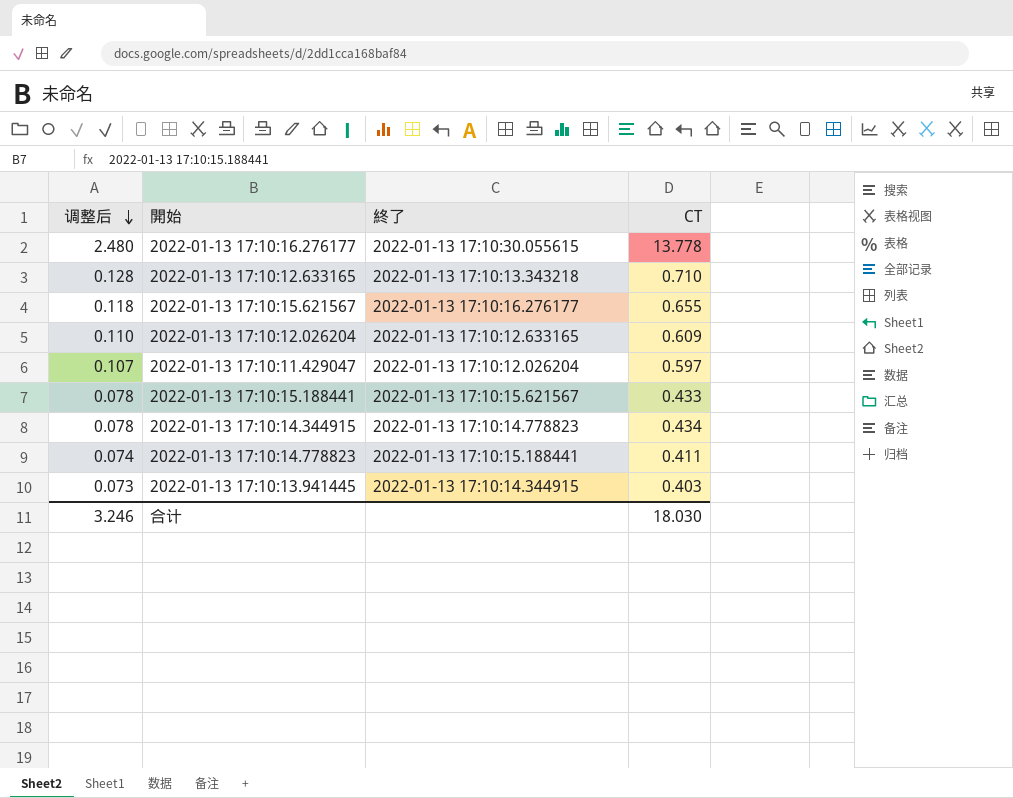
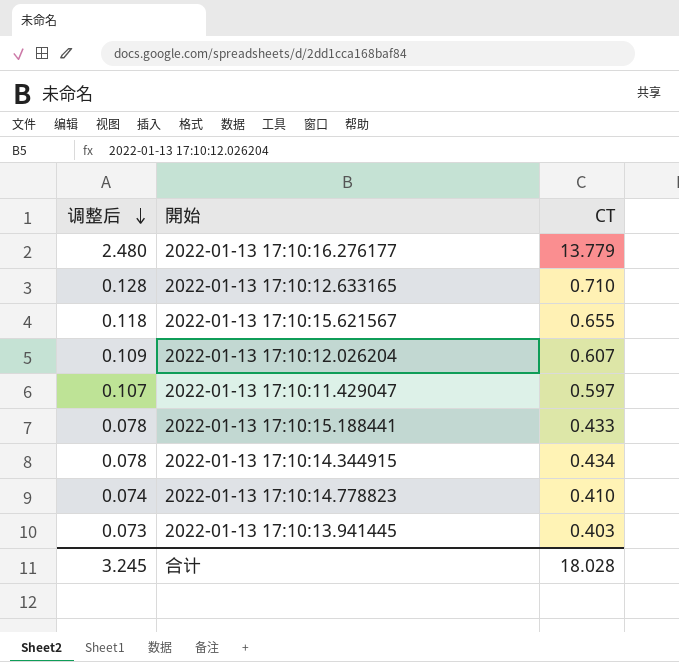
column 終了 | position: 3 -> none
2022-01-13 17:10:16.276177 | CT: 13.778 -> 13.779
2022-01-13 17:10:12.026204 | 调整后: 0.110 -> 0.109
2022-01-13 17:10:12.026204 | CT: 0.609 -> 0.607
2022-01-13 17:10:14.778823 | CT: 0.411 -> 0.410
合计 | 调整后: 3.246 -> 3.245
合计 | CT: 18.030 -> 18.028

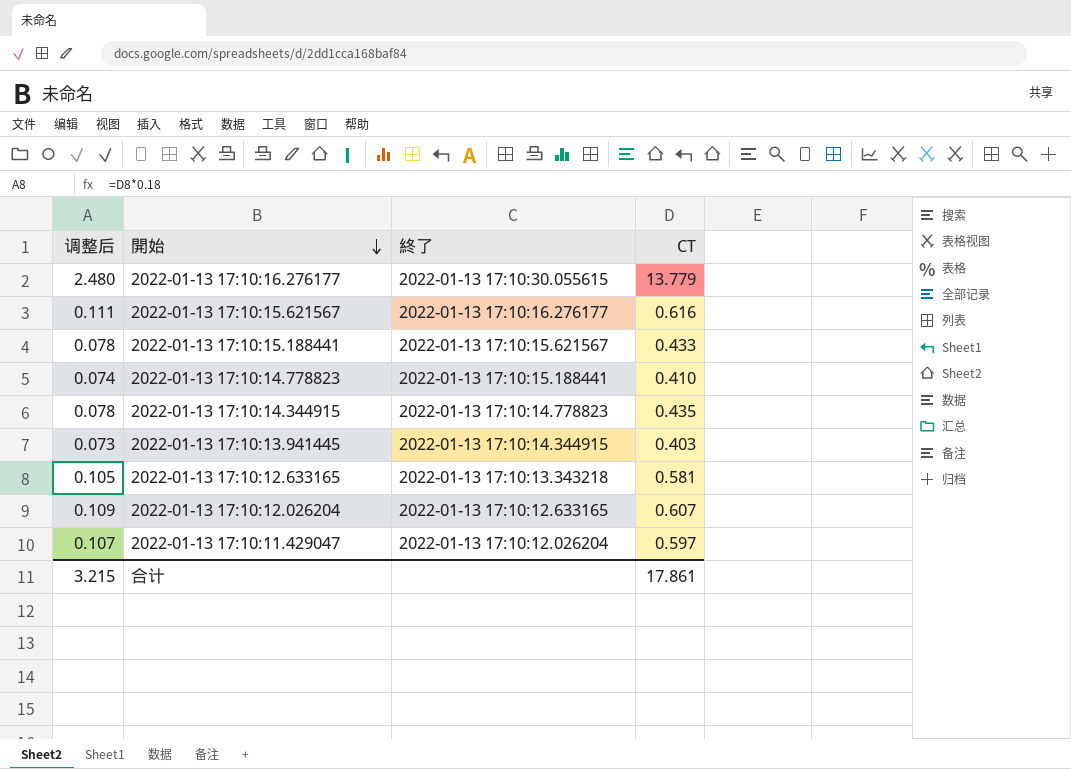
row order: 调整后 descending -> 開始 descending
column 終了 | position: none -> 3
2022-01-13 17:10:15.621567 | 调整后: 0.118 -> 0.111
2022-01-13 17:10:15.621567 | CT: 0.655 -> 0.616
2022-01-13 17:10:14.344915 | CT: 0.434 -> 0.435
2022-01-13 17:10:12.633165 | 调整后: 0.128 -> 0.105
2022-01-13 17:10:12.633165 | CT: 0.710 -> 0.581
合计 | 调整后: 3.245 -> 3.215
合计 | CT: 18.028 -> 17.861

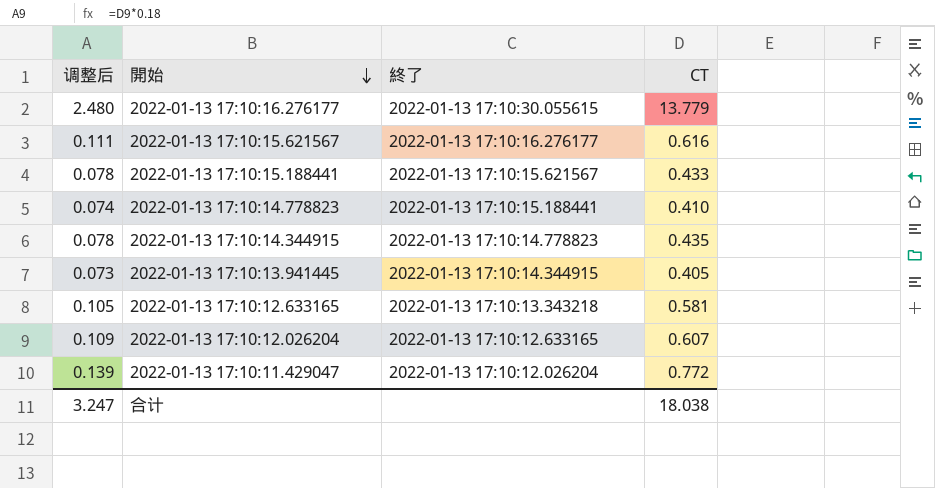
2022-01-13 17:10:13.941445 | CT: 0.403 -> 0.405
2022-01-13 17:10:11.429047 | 调整后: 0.107 -> 0.139
2022-01-13 17:10:11.429047 | CT: 0.597 -> 0.772
合计 | 调整后: 3.215 -> 3.247
合计 | CT: 17.861 -> 18.038

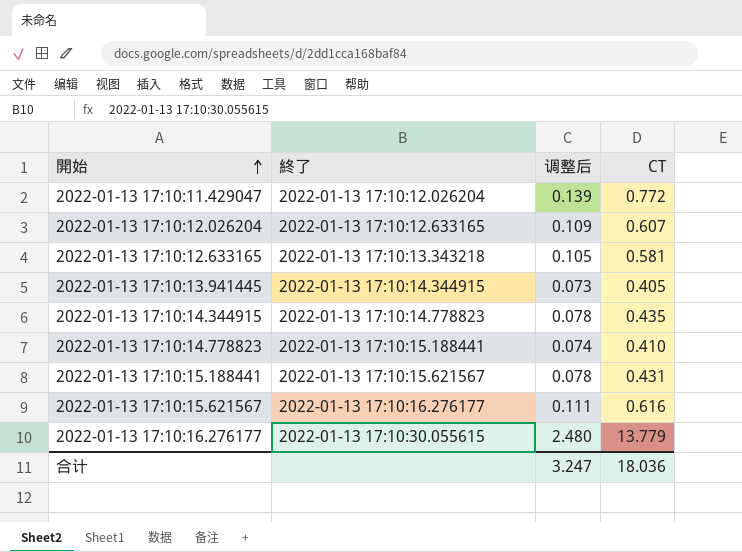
row order: 開始 descending -> 開始 ascending
column 调整后 | position: 1 -> 3
2022-01-13 17:10:15.188441 | CT: 0.433 -> 0.431
合计 | CT: 18.038 -> 18.036

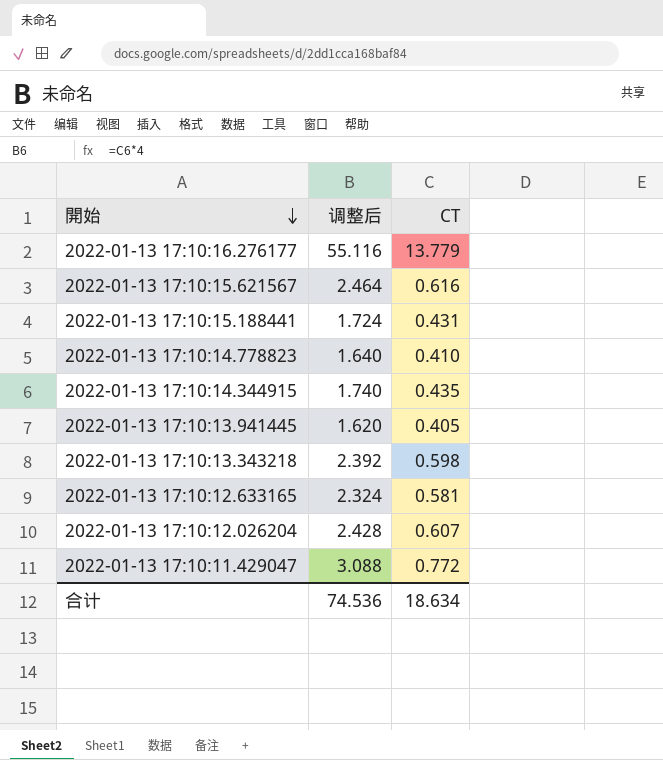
row order: 開始 ascending -> 開始 descending
column 終了 | position: 2 -> none
column 调整后 | formula: [CT] * 0.18 -> [CT] * 4
row 2022-01-13 17:10:13.343218: none -> 2.392 | 0.598
合计 | 调整后: 3.247 -> 74.536
合计 | CT: 18.036 -> 18.634

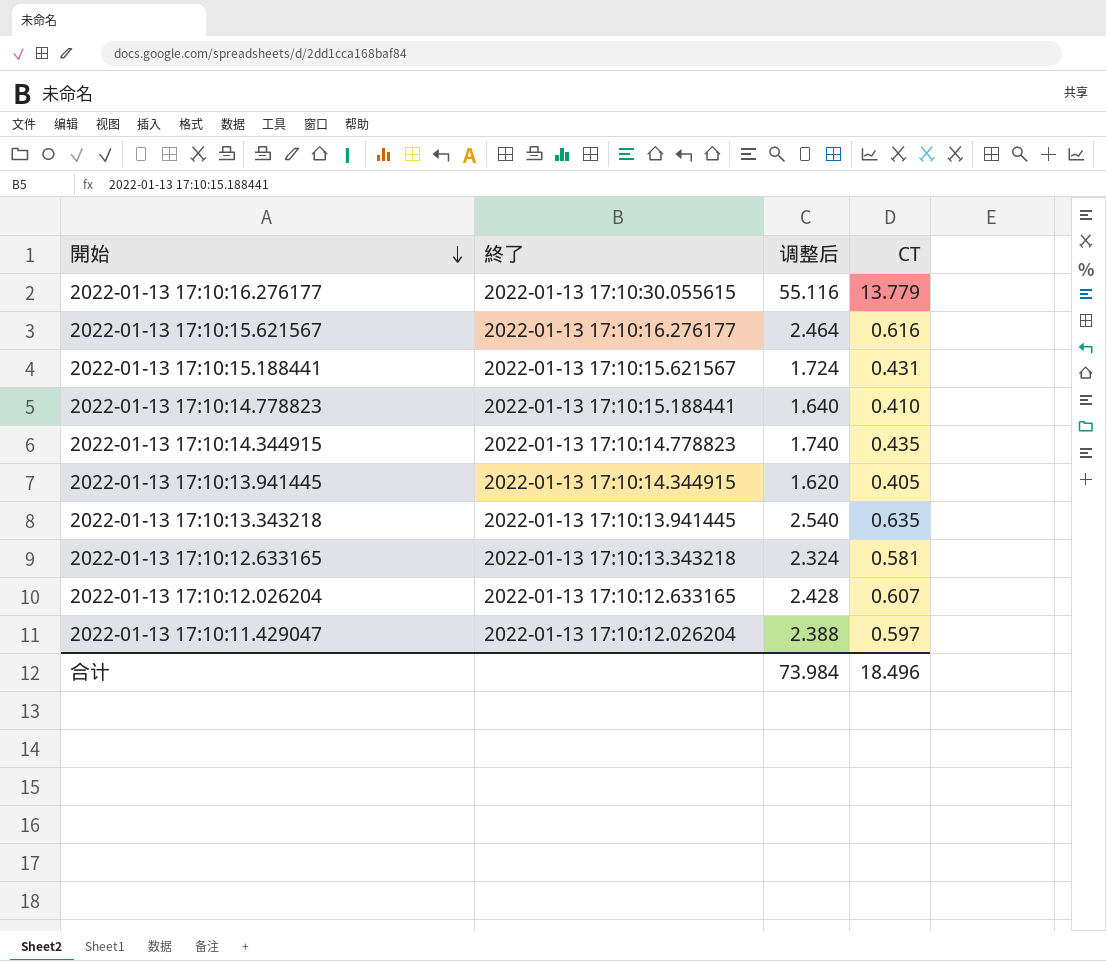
column 終了 | position: none -> 2
2022-01-13 17:10:13.343218 | 调整后: 2.392 -> 2.540
2022-01-13 17:10:13.343218 | CT: 0.598 -> 0.635
2022-01-13 17:10:11.429047 | 调整后: 3.088 -> 2.388
2022-01-13 17:10:11.429047 | CT: 0.772 -> 0.597
合计 | 调整后: 74.536 -> 73.984
合计 | CT: 18.634 -> 18.496

